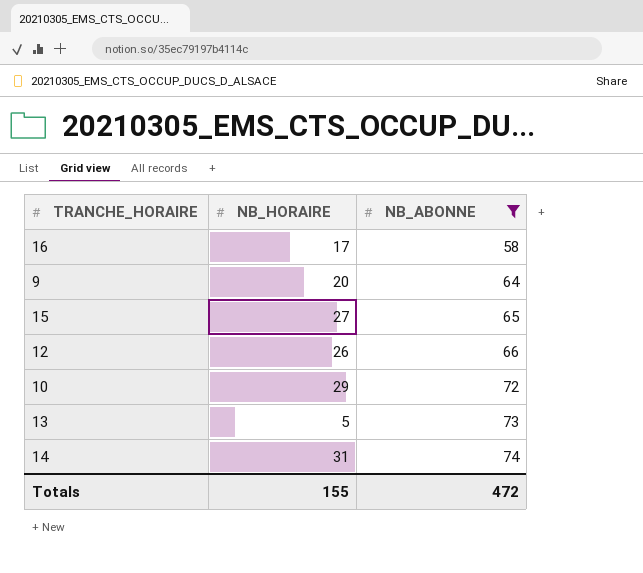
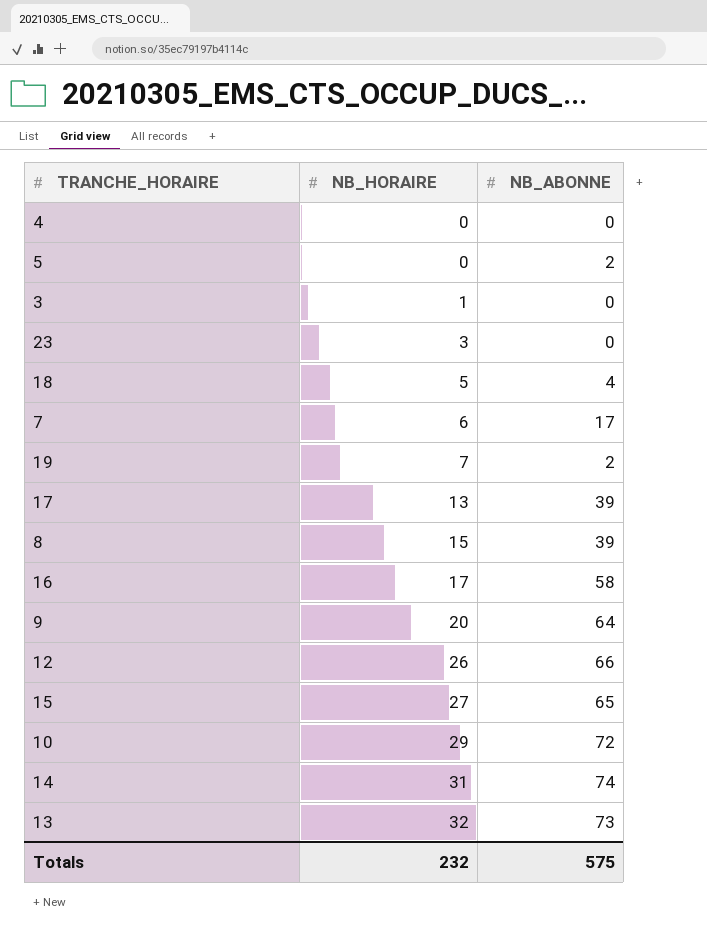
filter: NB_ABONNE >= 58 -> none
row order: NB_ABONNE ascending -> NB_HORAIRE ascending
13 | NB_HORAIRE: 5 -> 32
Totals | NB_HORAIRE: 155 -> 232
Totals | NB_ABONNE: 472 -> 575

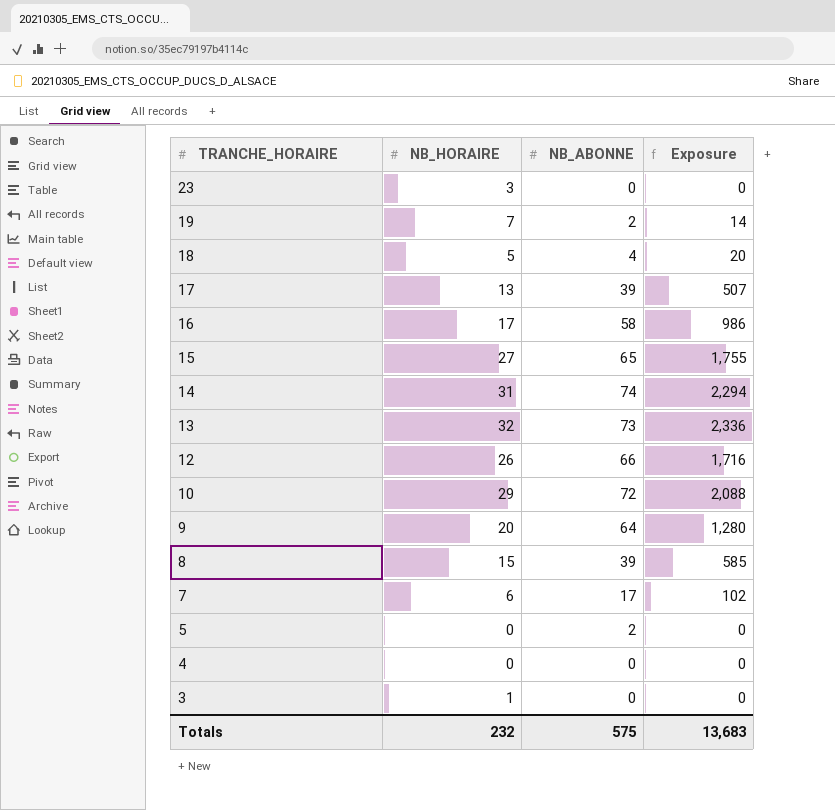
row order: NB_HORAIRE ascending -> TRANCHE_HORAIRE descending
column Exposure | formula: none -> [NB_HORAIRE] * [NB_ABONNE]

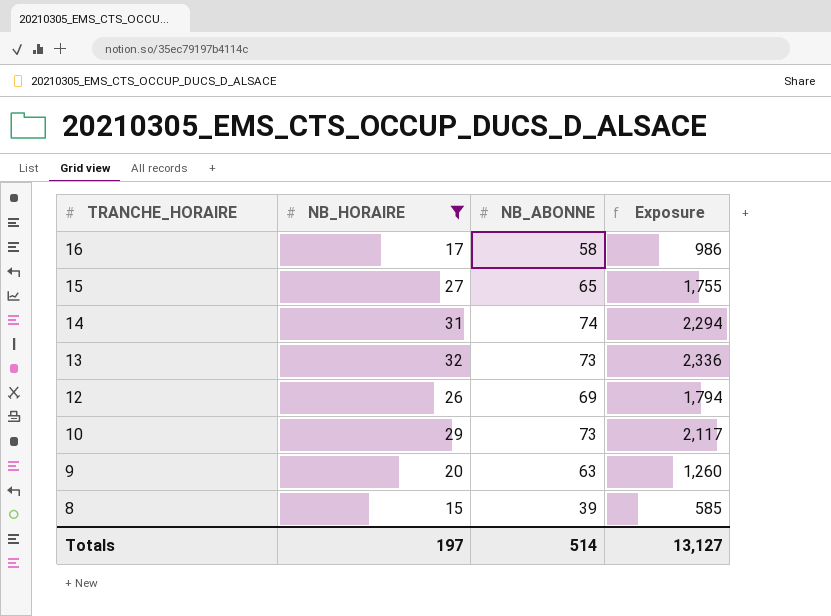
filter: none -> NB_HORAIRE >= 15
12 | NB_ABONNE: 66 -> 69
12 | Exposure: 1,716 -> 1,794
10 | NB_ABONNE: 72 -> 73
10 | Exposure: 2,088 -> 2,117
9 | NB_ABONNE: 64 -> 63
9 | Exposure: 1,280 -> 1,260
Totals | NB_HORAIRE: 232 -> 197
Totals | NB_ABONNE: 575 -> 514
Totals | Exposure: 13,683 -> 13,127

